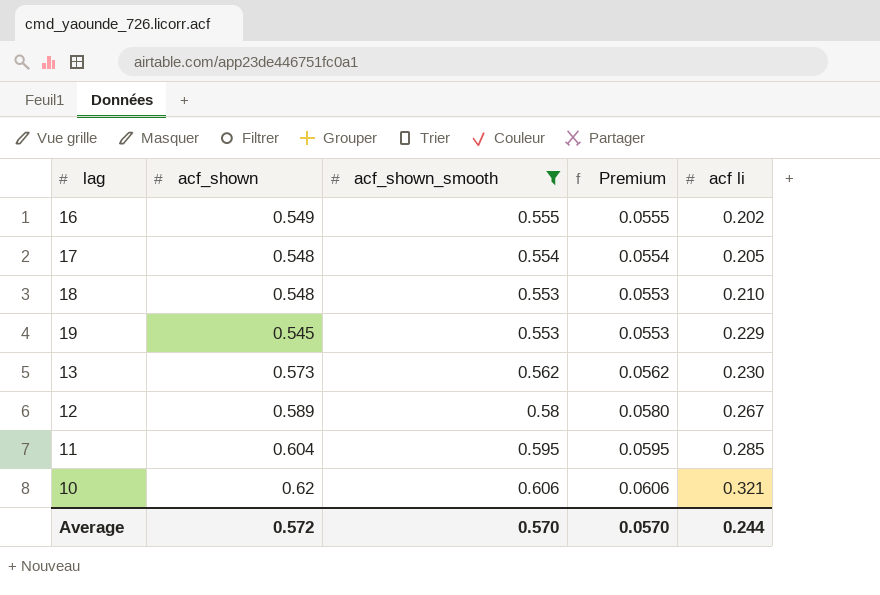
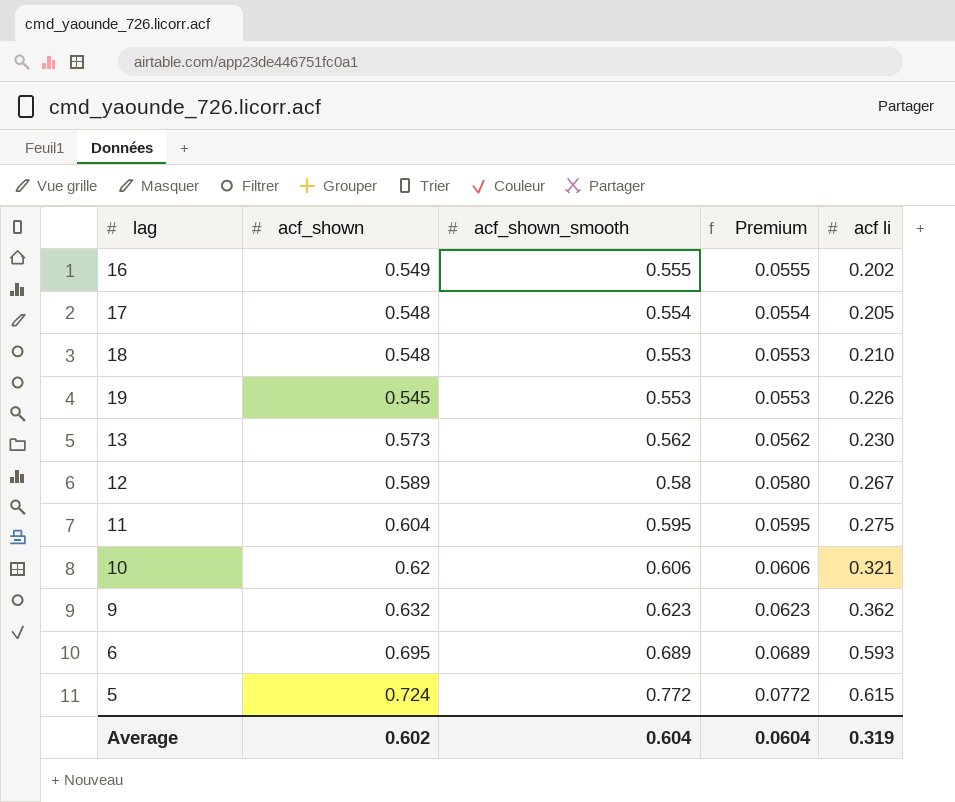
filter: acf_shown_smooth <= 0.606 -> none
19 | acf li: 0.229 -> 0.226
11 | acf li: 0.285 -> 0.275
Average | acf_shown: 0.572 -> 0.602
Average | acf_shown_smooth: 0.570 -> 0.604
Average | Premium: 0.0570 -> 0.0604
Average | acf li: 0.244 -> 0.319

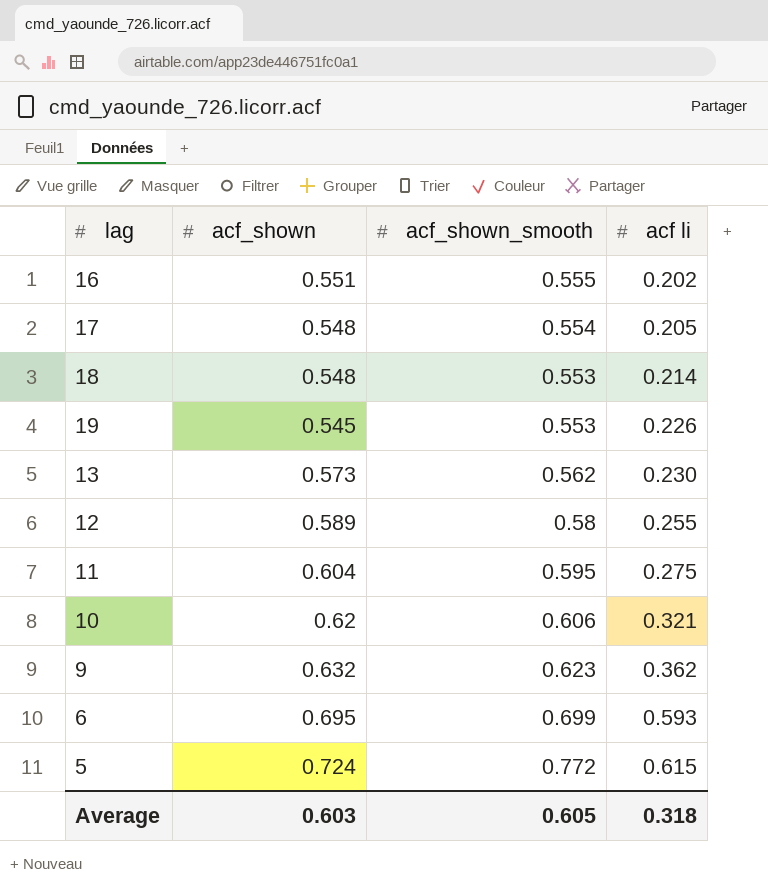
column Premium | formula: [acf_shown_smooth] * 0.1 -> none
16 | acf_shown: 0.549 -> 0.551
18 | acf li: 0.210 -> 0.214
12 | acf li: 0.267 -> 0.255
6 | acf_shown_smooth: 0.689 -> 0.699
Average | acf_shown: 0.602 -> 0.603
Average | acf_shown_smooth: 0.604 -> 0.605
Average | acf li: 0.319 -> 0.318

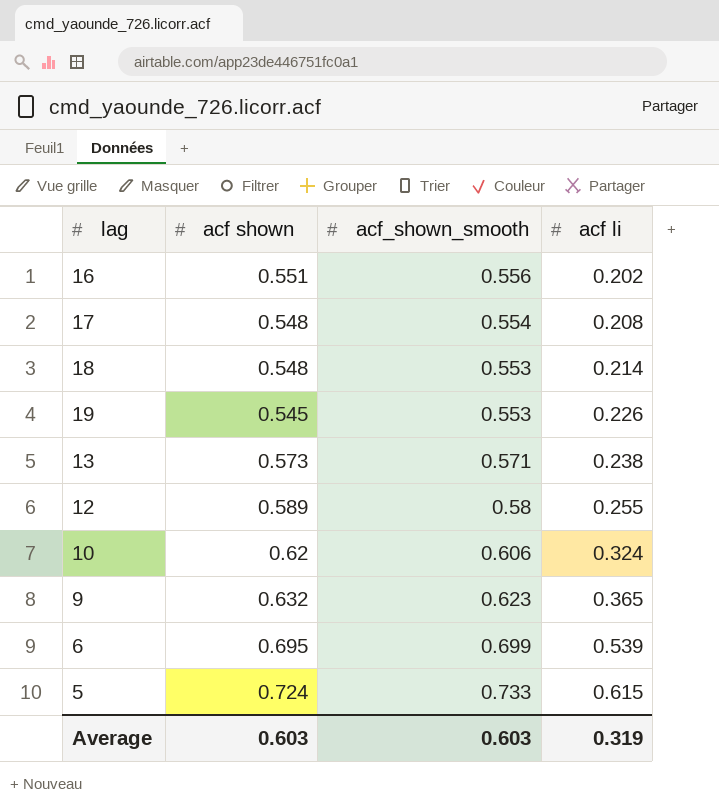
column name: acf_shown -> acf shown
row 11: 0.604 | 0.595 | 0.275 -> none
16 | acf_shown_smooth: 0.555 -> 0.556
17 | acf li: 0.205 -> 0.208
13 | acf_shown_smooth: 0.562 -> 0.571
13 | acf li: 0.230 -> 0.238
10 | acf li: 0.321 -> 0.324
9 | acf li: 0.362 -> 0.365
6 | acf li: 0.593 -> 0.539
5 | acf_shown_smooth: 0.772 -> 0.733
Average | acf_shown_smooth: 0.605 -> 0.603
Average | acf li: 0.318 -> 0.319

